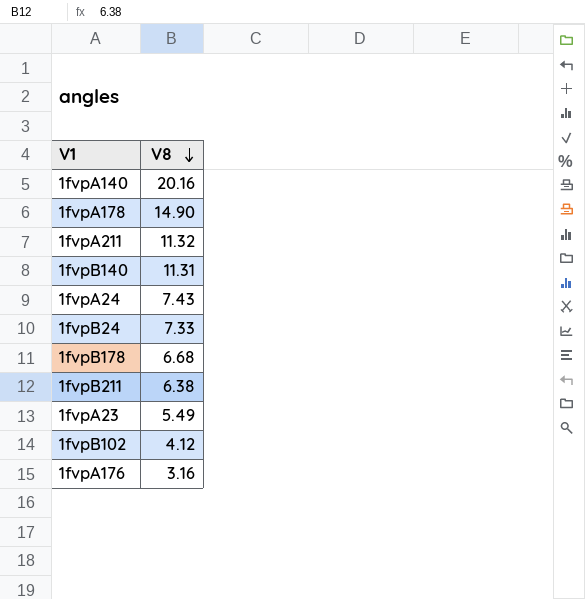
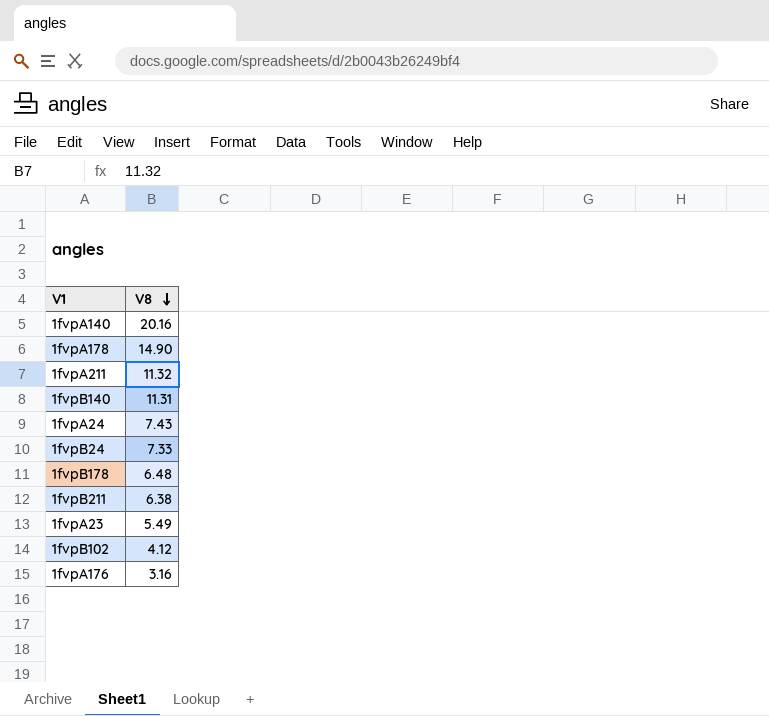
1fvpB178 | V8: 6.68 -> 6.48

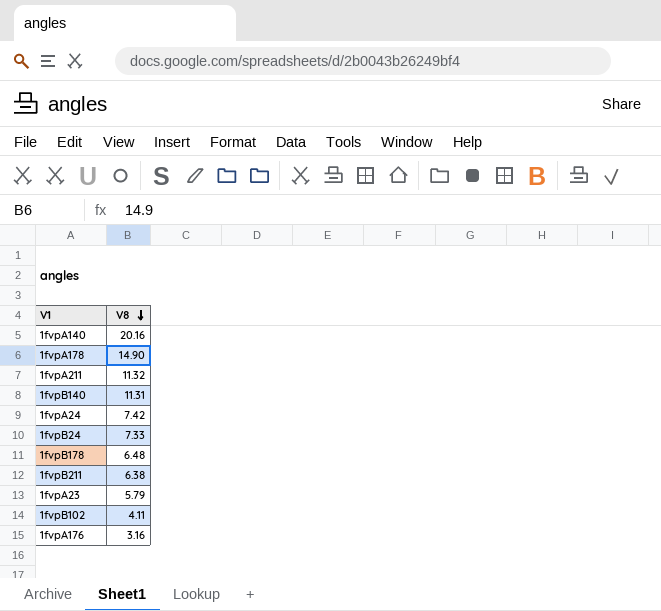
1fvpA24 | V8: 7.43 -> 7.42
1fvpA23 | V8: 5.49 -> 5.79
1fvpB102 | V8: 4.12 -> 4.11

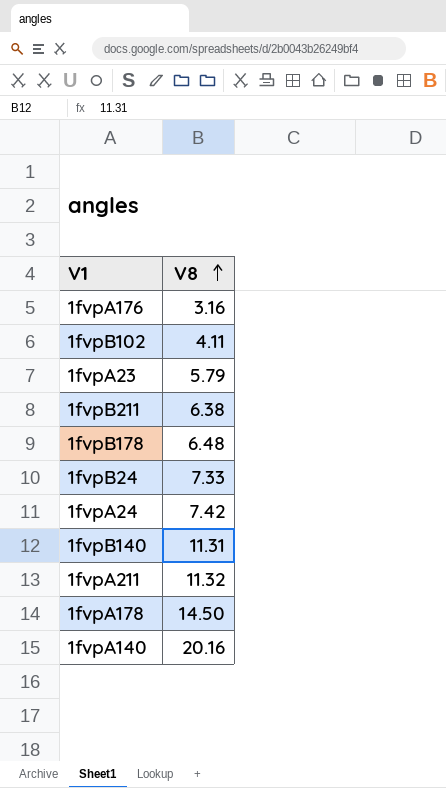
row order: V8 descending -> V8 ascending
1fvpA178 | V8: 14.90 -> 14.50

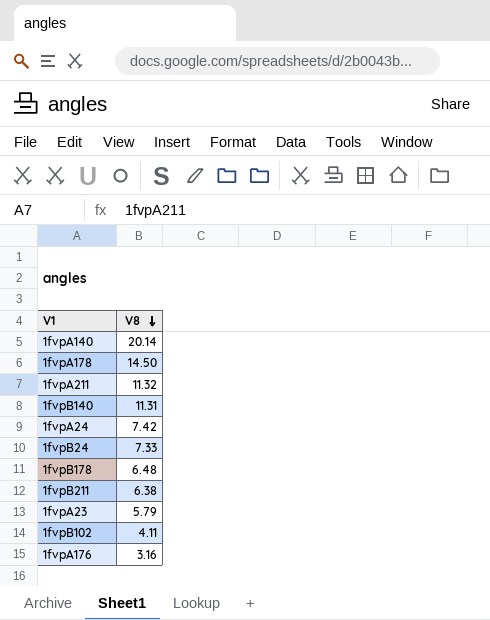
row order: V8 ascending -> V8 descending
1fvpA140 | V8: 20.16 -> 20.14

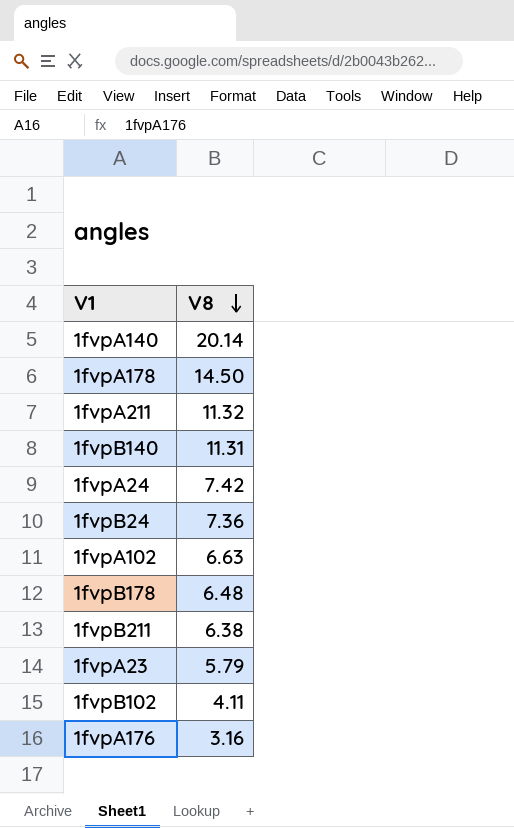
1fvpB24 | V8: 7.33 -> 7.36
row 1fvpA102: none -> 6.63

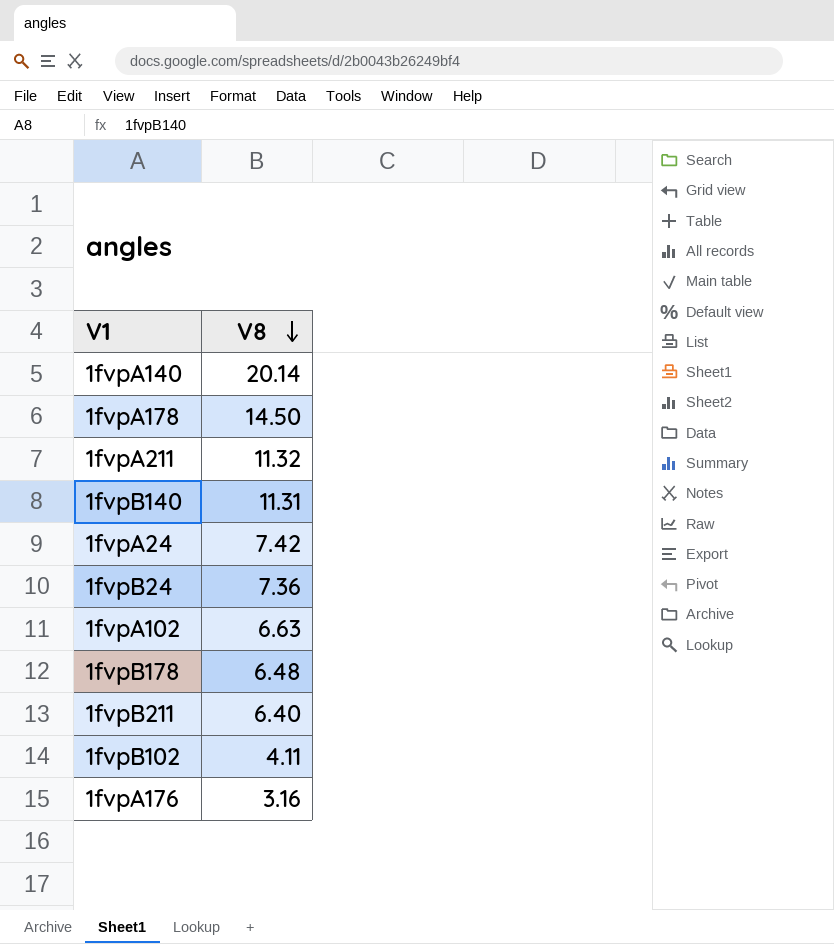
row 1fvpA23: 5.79 -> none
1fvpB211 | V8: 6.38 -> 6.40

